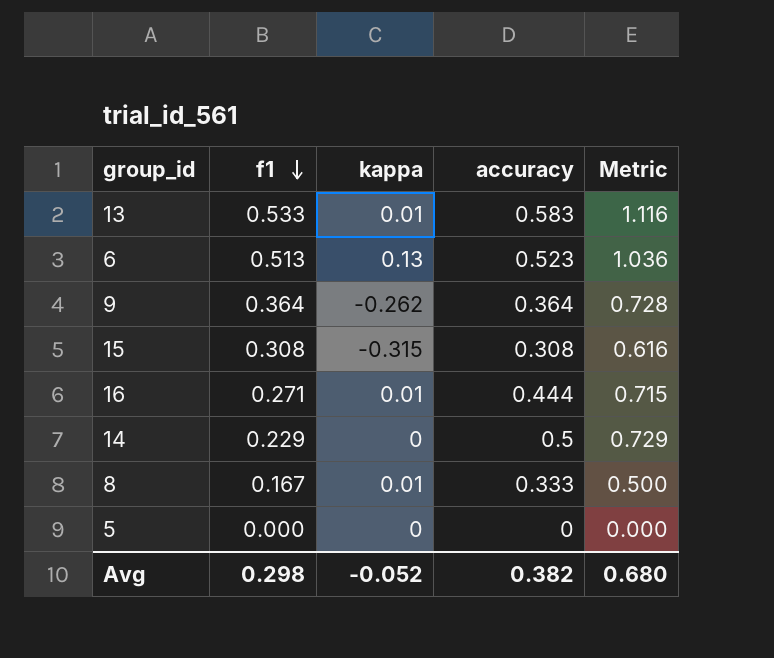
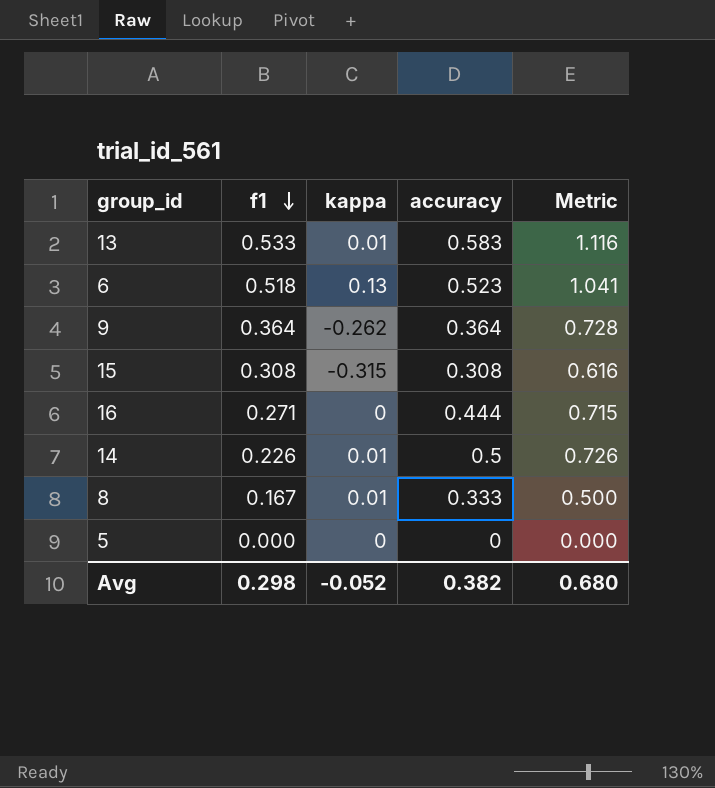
6 | f1: 0.513 -> 0.518
6 | Metric: 1.036 -> 1.041
16 | kappa: 0.01 -> 0
14 | f1: 0.229 -> 0.226
14 | kappa: 0 -> 0.01
14 | Metric: 0.729 -> 0.726

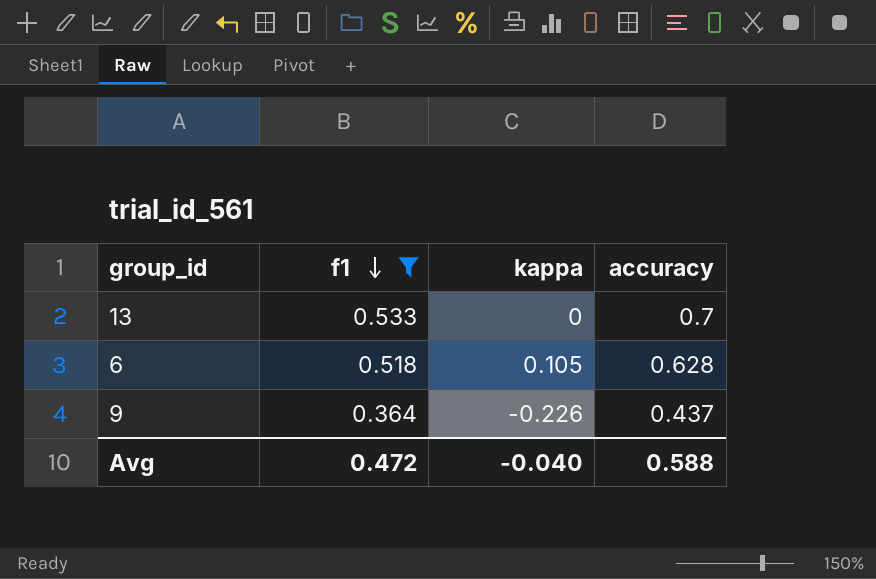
filter: none -> f1 >= 0.364
column Metric | formula: [f1] + [accuracy] -> none
13 | kappa: 0.01 -> 0
13 | accuracy: 0.583 -> 0.7
6 | kappa: 0.13 -> 0.105
6 | accuracy: 0.523 -> 0.628
9 | kappa: -0.262 -> -0.226
9 | accuracy: 0.364 -> 0.437
Avg | f1: 0.298 -> 0.472
Avg | kappa: -0.052 -> -0.040
Avg | accuracy: 0.382 -> 0.588

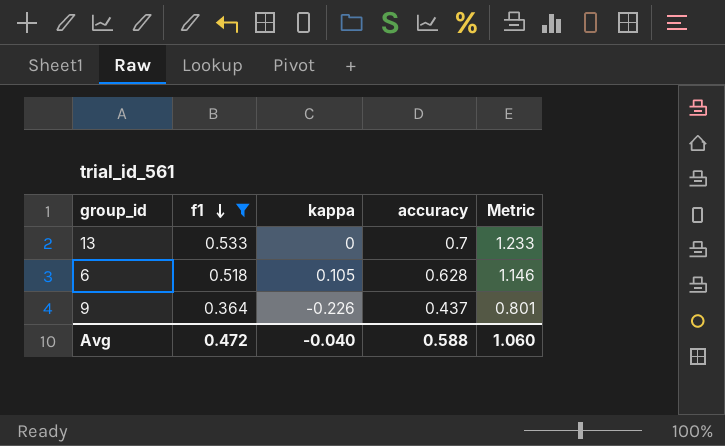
column Metric | formula: none -> [f1] + [accuracy]

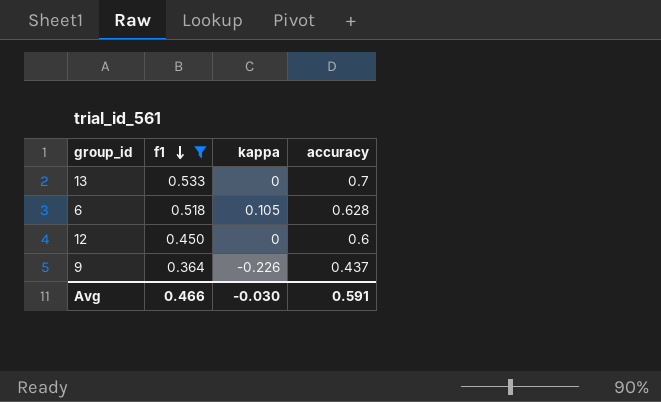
column Metric | formula: [f1] + [accuracy] -> none
row 12: none -> 0.450 | 0 | 0.6
Avg | f1: 0.472 -> 0.466
Avg | kappa: -0.040 -> -0.030
Avg | accuracy: 0.588 -> 0.591

